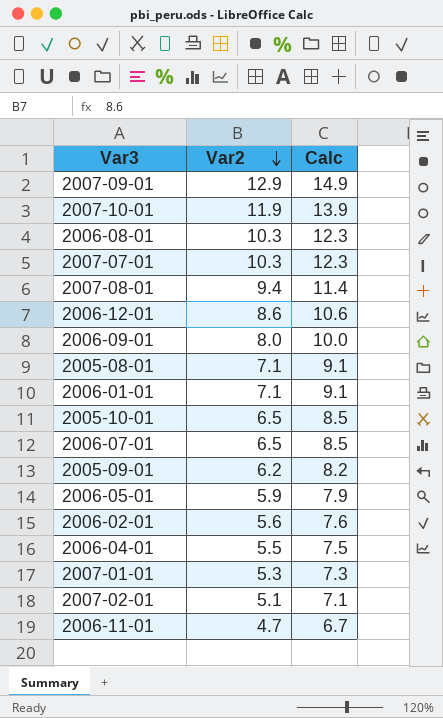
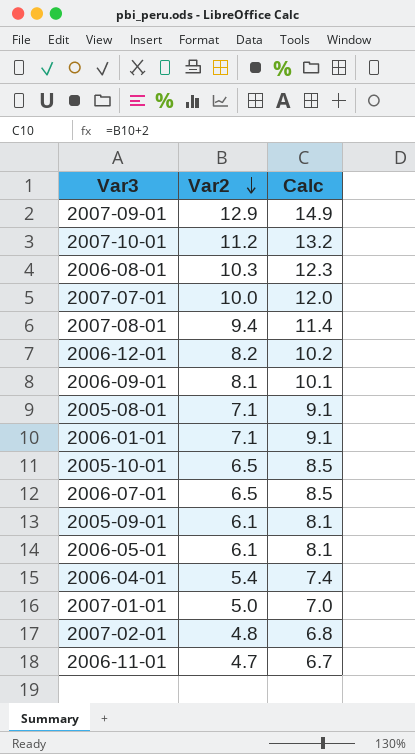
row 2006-02-01: 5.6 | 7.6 -> none
2007-10-01 | Var2: 11.9 -> 11.2
2007-10-01 | Calc: 13.9 -> 13.2
2007-07-01 | Var2: 10.3 -> 10.0
2007-07-01 | Calc: 12.3 -> 12.0
2006-12-01 | Var2: 8.6 -> 8.2
2006-12-01 | Calc: 10.6 -> 10.2
2006-09-01 | Var2: 8.0 -> 8.1
2006-09-01 | Calc: 10.0 -> 10.1
2005-09-01 | Var2: 6.2 -> 6.1
2005-09-01 | Calc: 8.2 -> 8.1
2006-05-01 | Var2: 5.9 -> 6.1
2006-05-01 | Calc: 7.9 -> 8.1
2006-04-01 | Var2: 5.5 -> 5.4
2006-04-01 | Calc: 7.5 -> 7.4
2007-01-01 | Var2: 5.3 -> 5.0
2007-01-01 | Calc: 7.3 -> 7.0
2007-02-01 | Var2: 5.1 -> 4.8
2007-02-01 | Calc: 7.1 -> 6.8

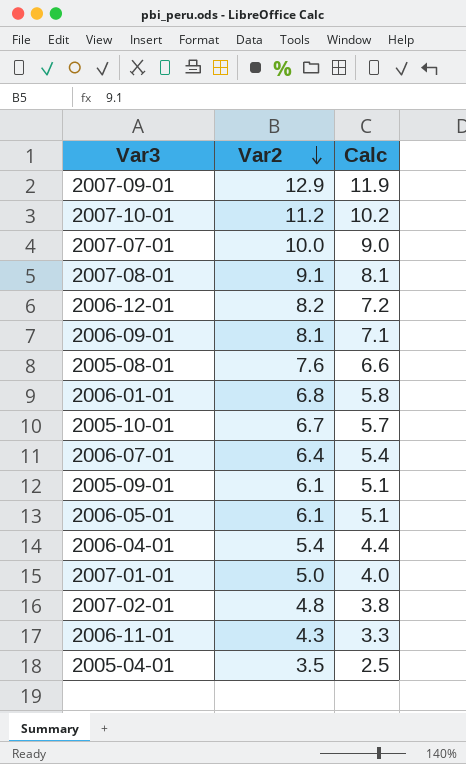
column Calc | formula: [Var2] + 2 -> [Var2] - 1
row 2006-08-01: 10.3 | 12.3 -> none
2007-08-01 | Var2: 9.4 -> 9.1
2005-08-01 | Var2: 7.1 -> 7.6
2006-01-01 | Var2: 7.1 -> 6.8
2005-10-01 | Var2: 6.5 -> 6.7
2006-07-01 | Var2: 6.5 -> 6.4
2006-11-01 | Var2: 4.7 -> 4.3
row 2005-04-01: none -> 3.5 | 2.5

